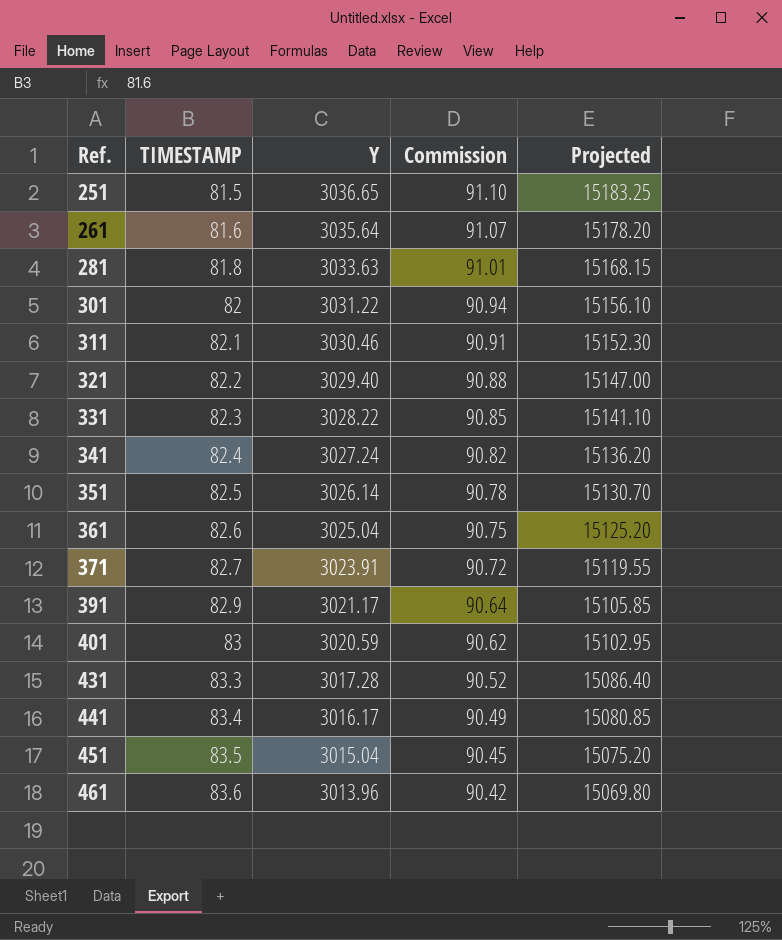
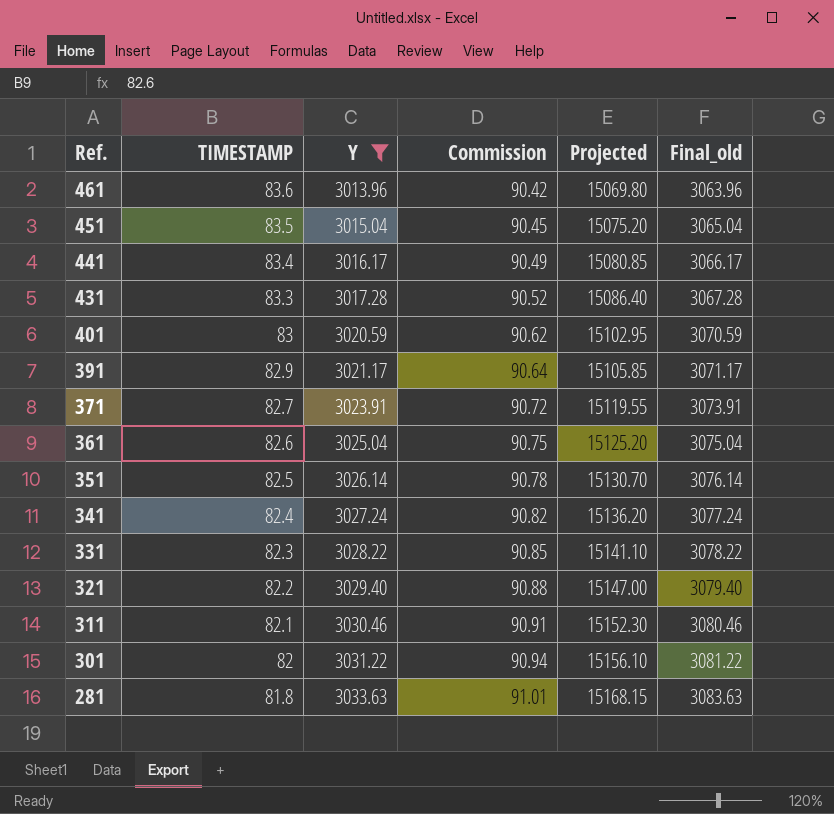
filter: none -> Y <= 3033.63
row order: Ref. ascending -> Ref. descending
column Final_old | formula: none -> [Y] + 50

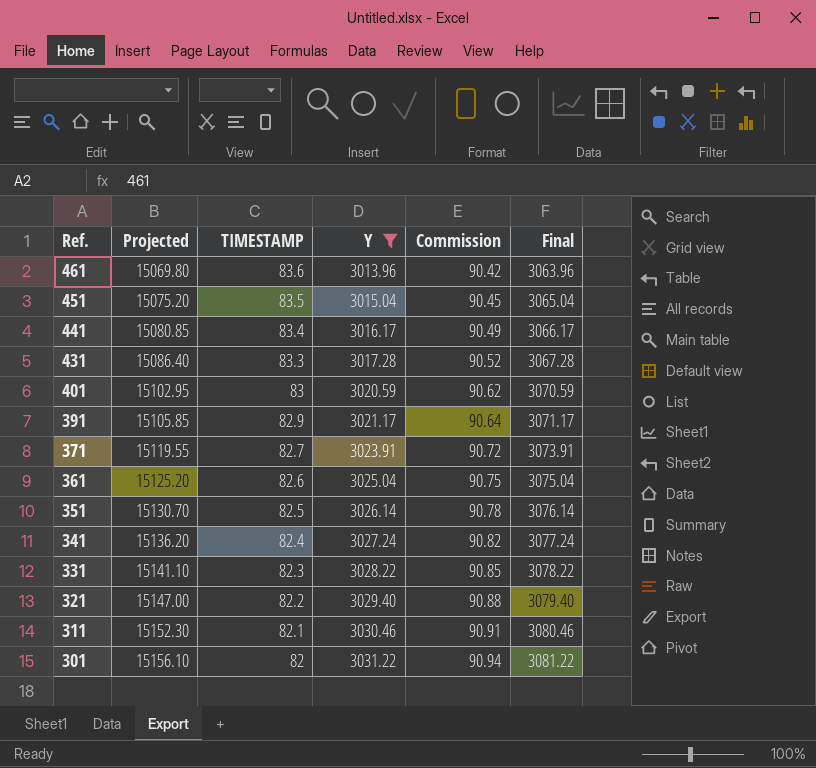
column Projected | position: 5 -> 2
column name: Final_old -> Final
row 281: 81.8 | 3033.63 | 91.01 | 15168.15 | 3083.63 -> none

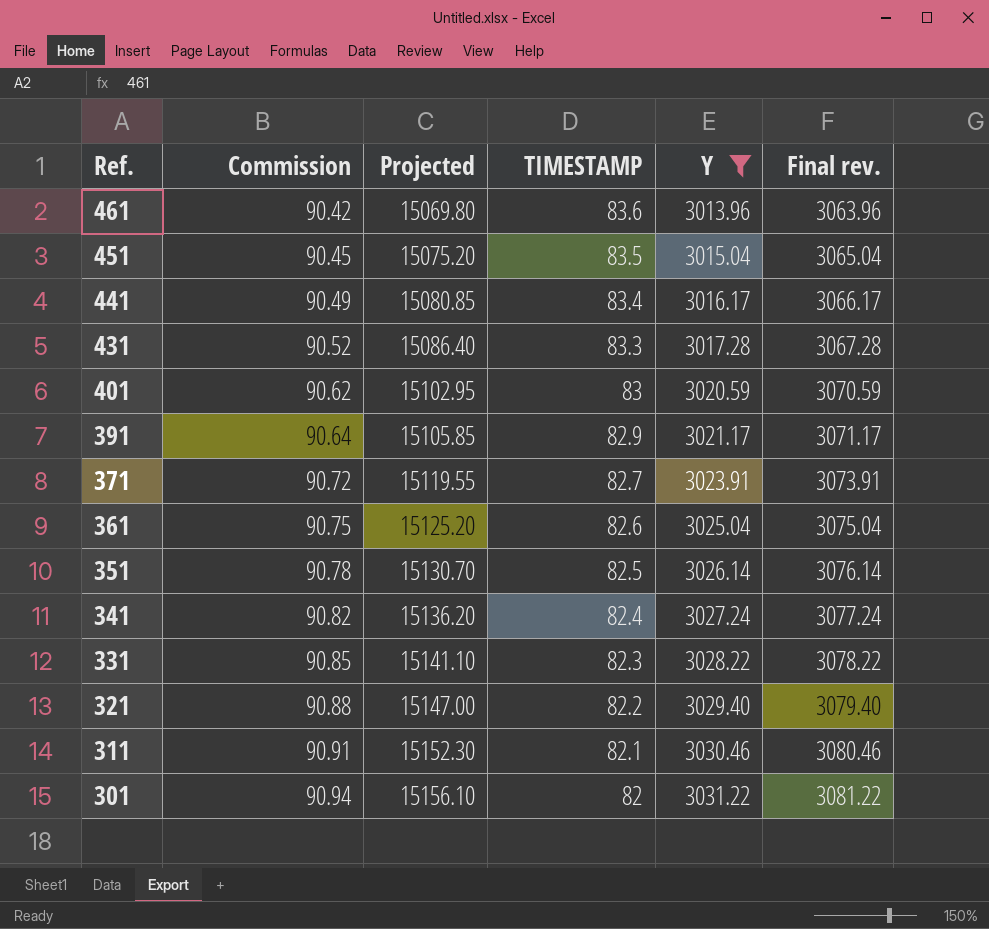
column Commission | position: 5 -> 2
column name: Final -> Final rev.

